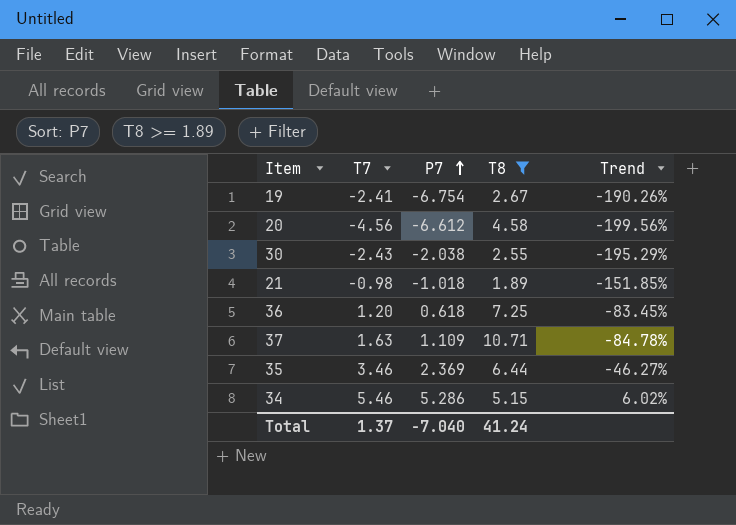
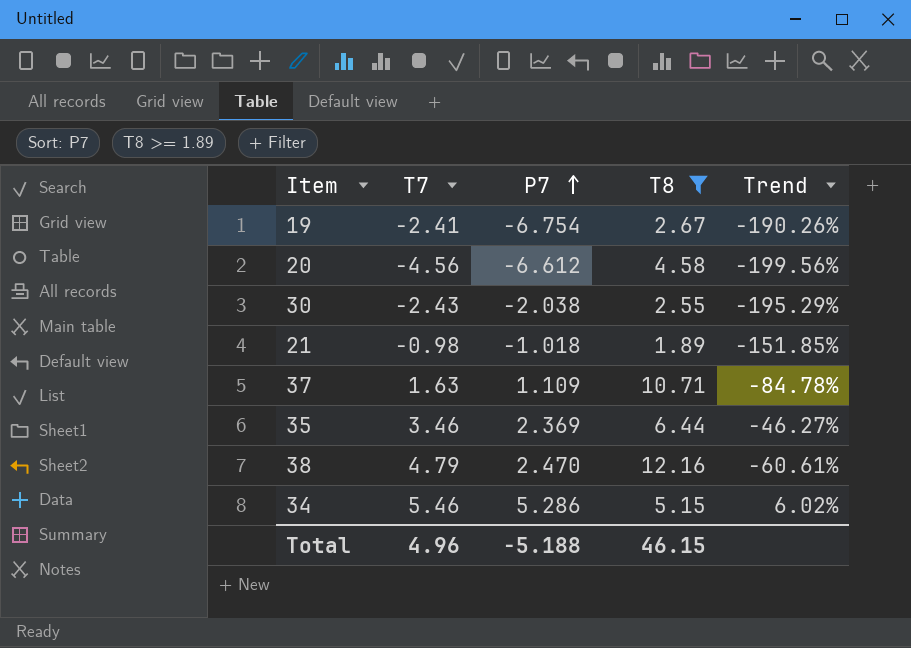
row 36: 1.20 | 0.618 | 7.25 | -83.45% -> none
row 38: none -> 4.79 | 2.470 | 12.16 | -60.61%
Total | T7: 1.37 -> 4.96
Total | P7: -7.040 -> -5.188
Total | T8: 41.24 -> 46.15

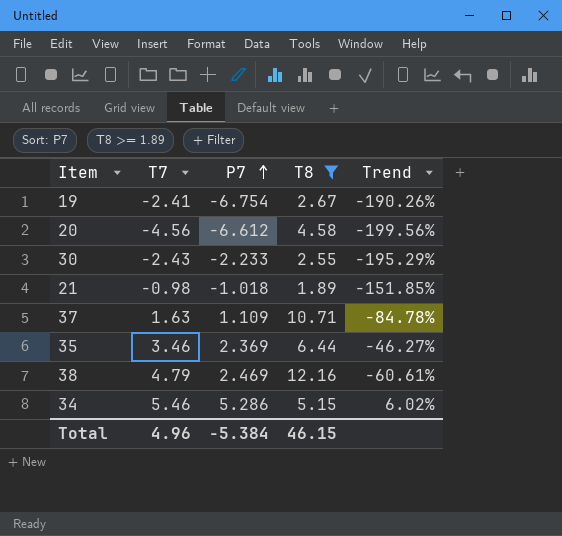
30 | P7: -2.038 -> -2.233
38 | P7: 2.470 -> 2.469
Total | P7: -5.188 -> -5.384

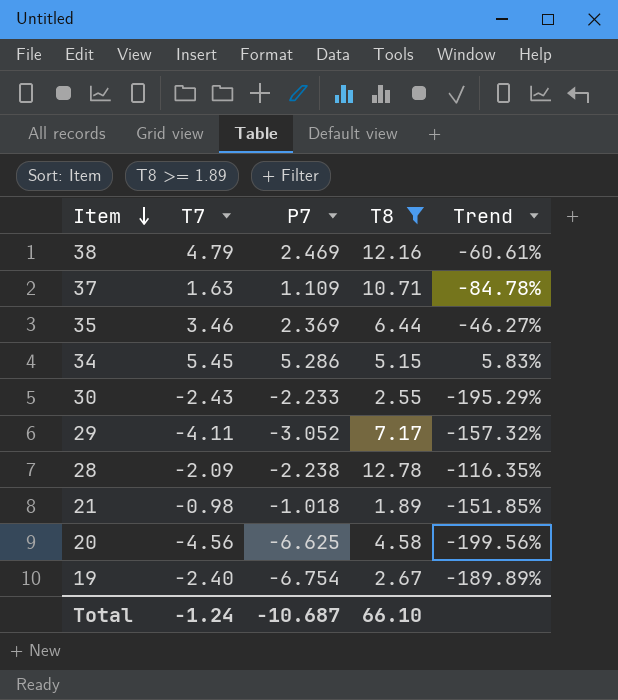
row order: P7 ascending -> Item descending
34 | T7: 5.46 -> 5.45
34 | Trend: 6.02% -> 5.83%
row 29: none -> -4.11 | -3.052 | 7.17 | -157.32%
row 28: none -> -2.09 | -2.238 | 12.78 | -116.35%
20 | P7: -6.612 -> -6.625
19 | T7: -2.41 -> -2.40
19 | Trend: -190.26% -> -189.89%
Total | T7: 4.96 -> -1.24
Total | P7: -5.384 -> -10.687
Total | T8: 46.15 -> 66.10

